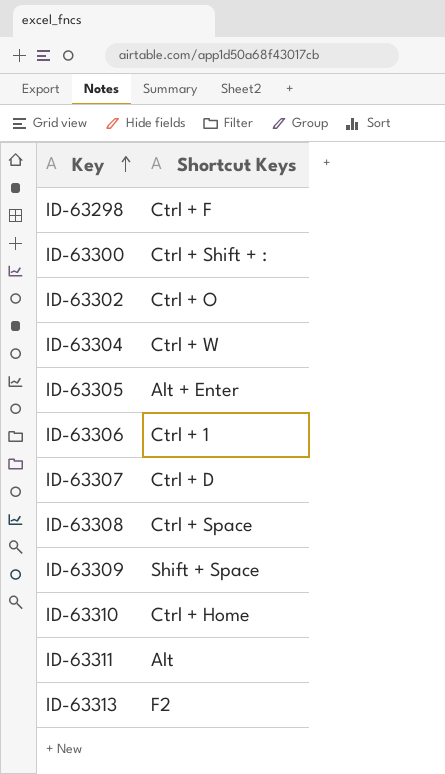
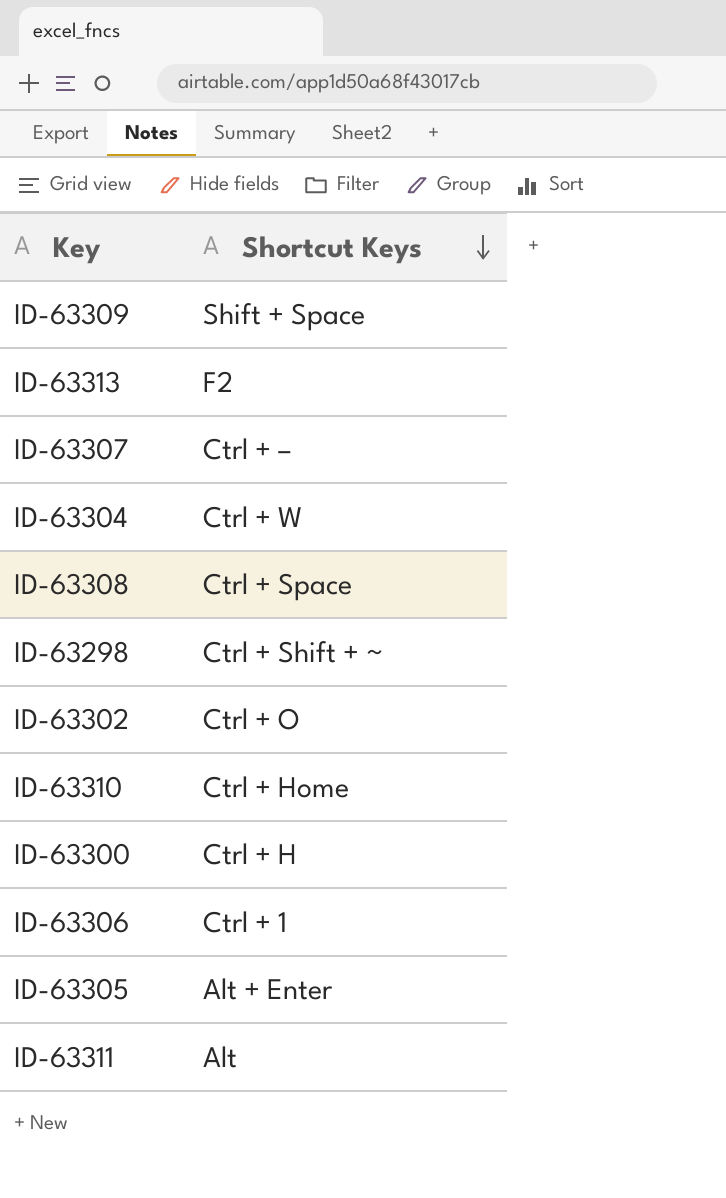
row order: Key ascending -> Shortcut Keys descending
ID-63307 | Shortcut Keys: Ctrl + D -> Ctrl + –
ID-63298 | Shortcut Keys: Ctrl + F -> Ctrl + Shift + ~
ID-63300 | Shortcut Keys: Ctrl + Shift + : -> Ctrl + H

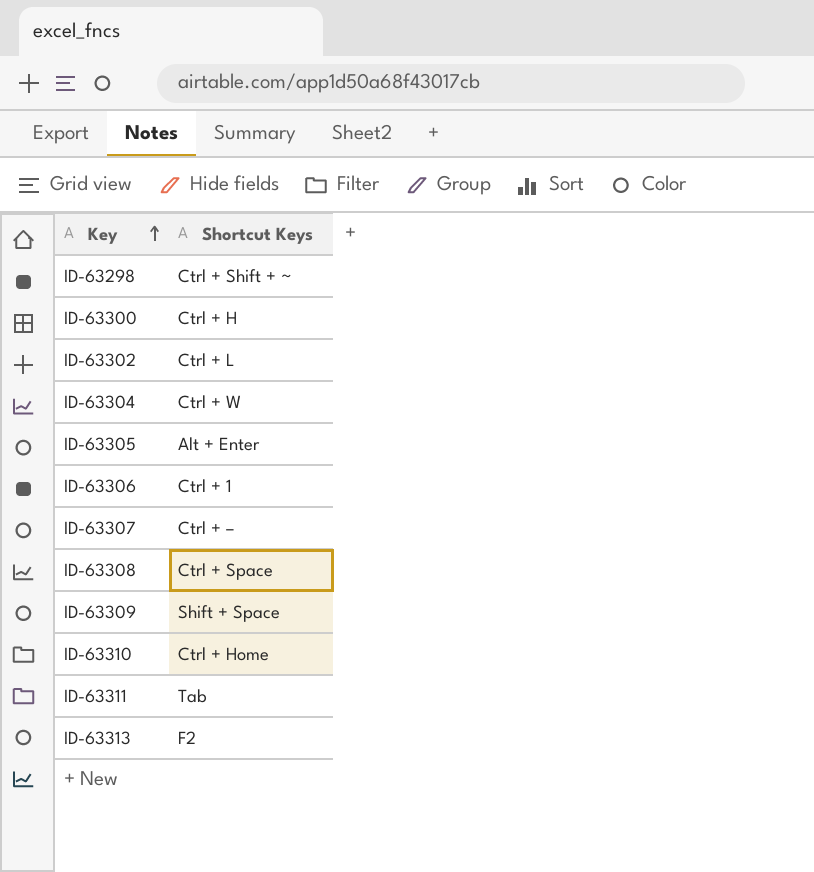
row order: Shortcut Keys descending -> Key ascending
ID-63302 | Shortcut Keys: Ctrl + O -> Ctrl + L
ID-63311 | Shortcut Keys: Alt -> Tab

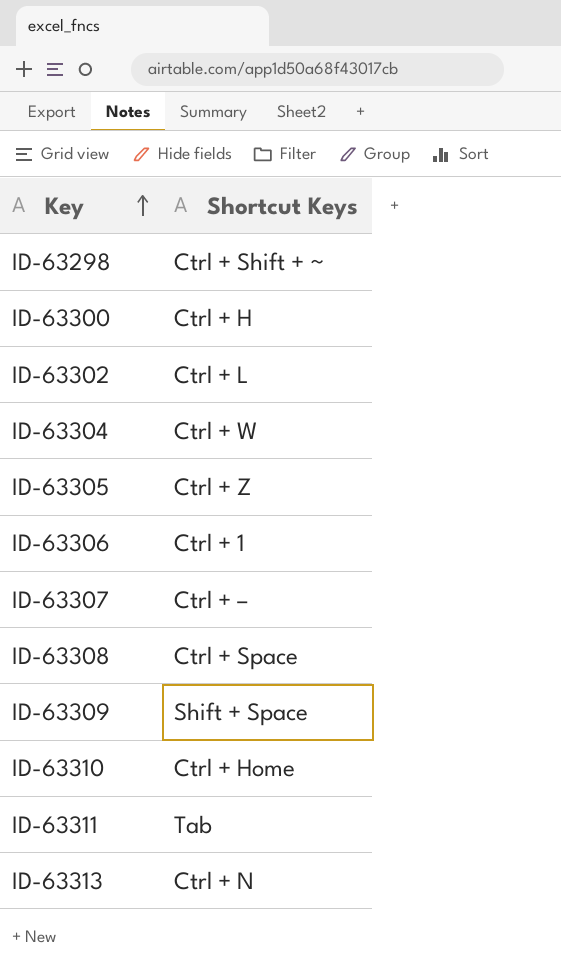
ID-63305 | Shortcut Keys: Alt + Enter -> Ctrl + Z
ID-63313 | Shortcut Keys: F2 -> Ctrl + N

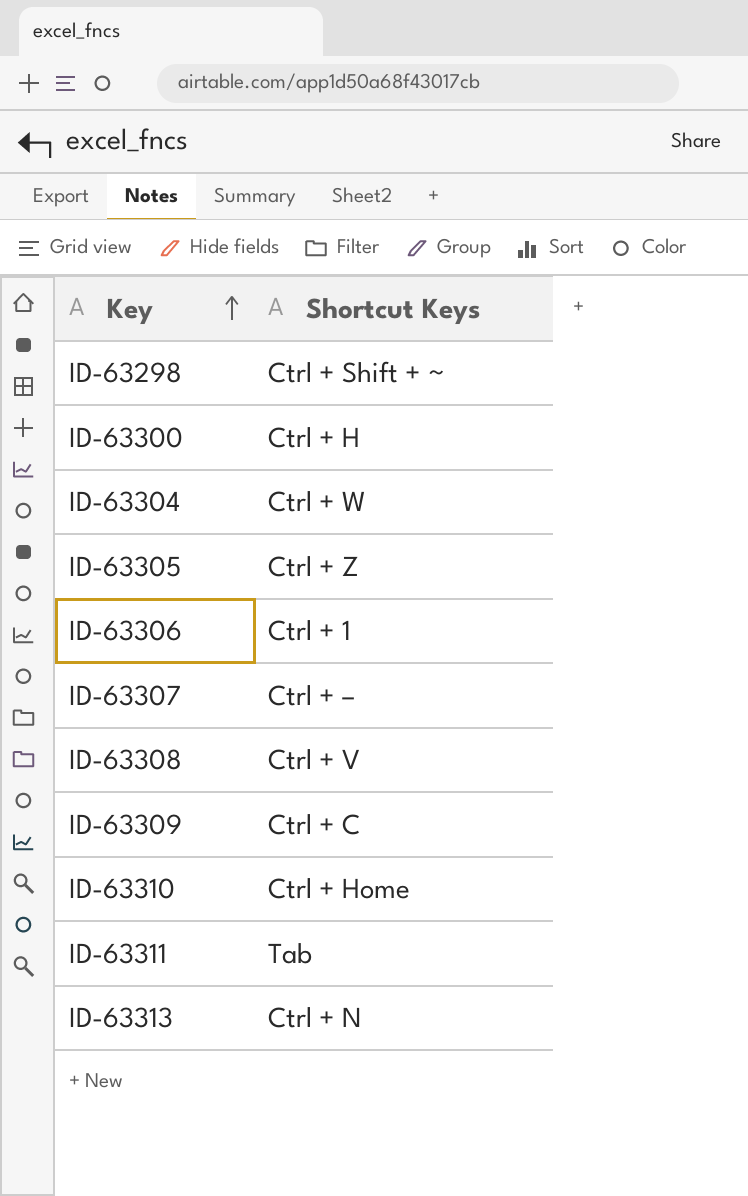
row ID-63302: Ctrl + L -> none
ID-63308 | Shortcut Keys: Ctrl + Space -> Ctrl + V
ID-63309 | Shortcut Keys: Shift + Space -> Ctrl + C

